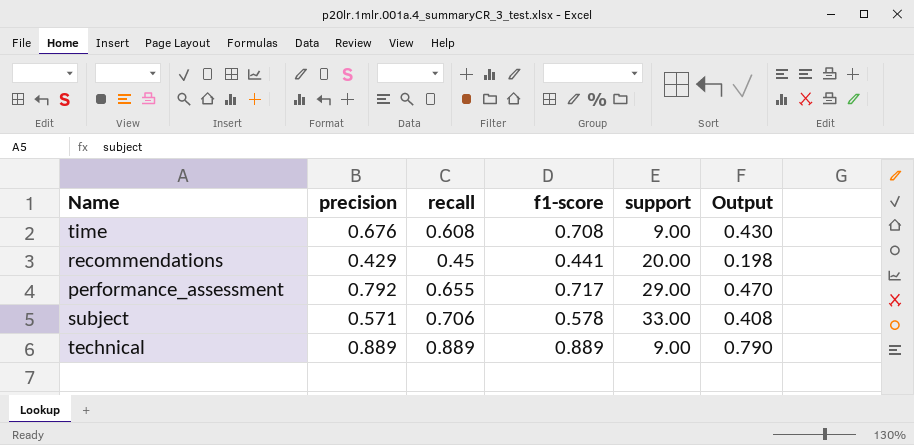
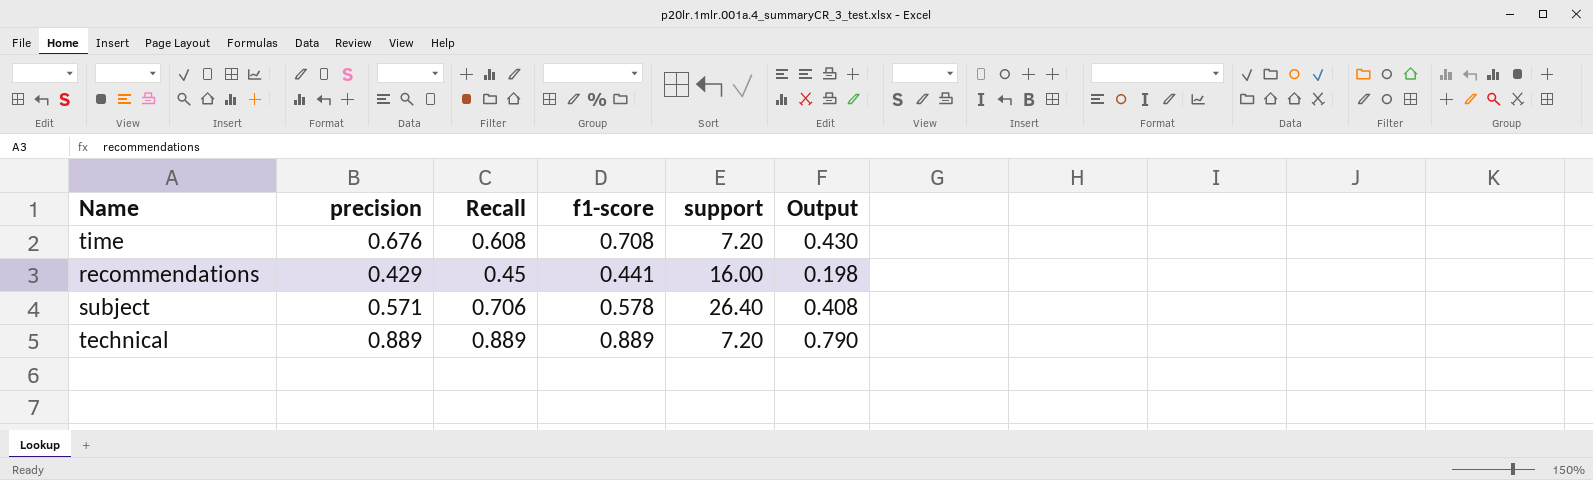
column name: recall -> Recall
row performance_assessment: 0.792 | 0.655 | 0.717 | 29.00 | 0.470 -> none
time | support: 9.00 -> 7.20
recommendations | support: 20.00 -> 16.00
subject | support: 33.00 -> 26.40
technical | support: 9.00 -> 7.20

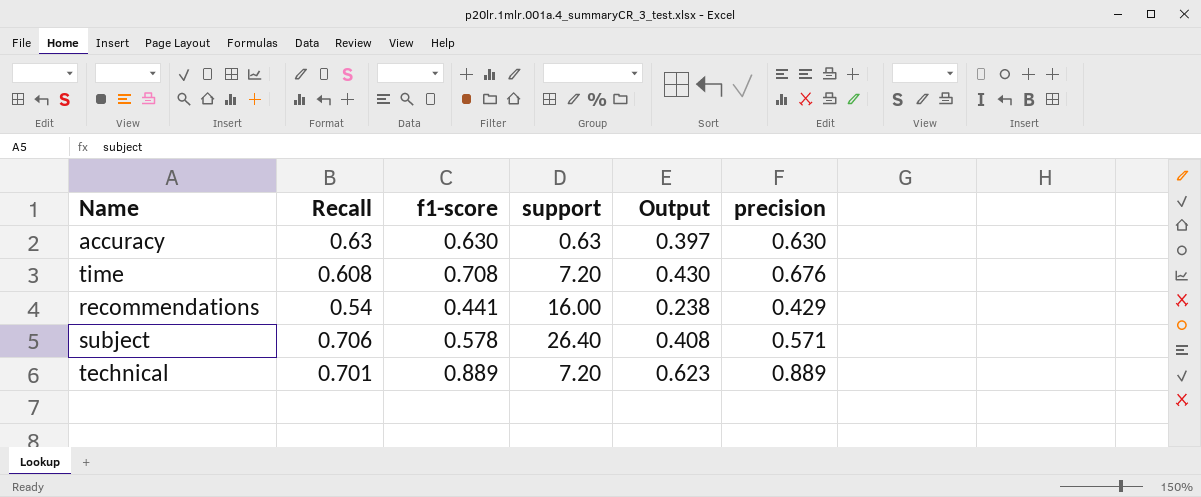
column precision | position: 2 -> 6
row accuracy: none -> 0.63 | 0.630 | 0.63 | 0.397 | 0.630
recommendations | Recall: 0.45 -> 0.54
recommendations | Output: 0.198 -> 0.238
technical | Recall: 0.889 -> 0.701
technical | Output: 0.790 -> 0.623

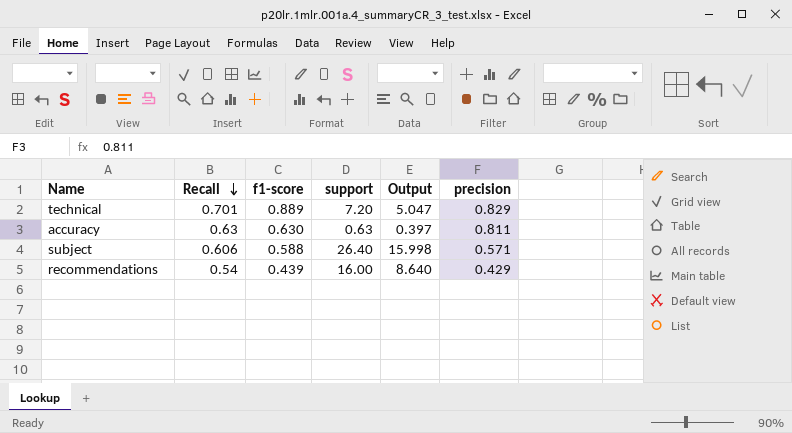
row order: none -> Recall descending
column Output | formula: [Recall] * [f1-score] -> [Recall] * [support]
row time: 0.608 | 0.708 | 7.20 | 0.430 | 0.676 -> none
technical | precision: 0.889 -> 0.829
accuracy | precision: 0.630 -> 0.811
subject | Recall: 0.706 -> 0.606
subject | f1-score: 0.578 -> 0.588
recommendations | f1-score: 0.441 -> 0.439

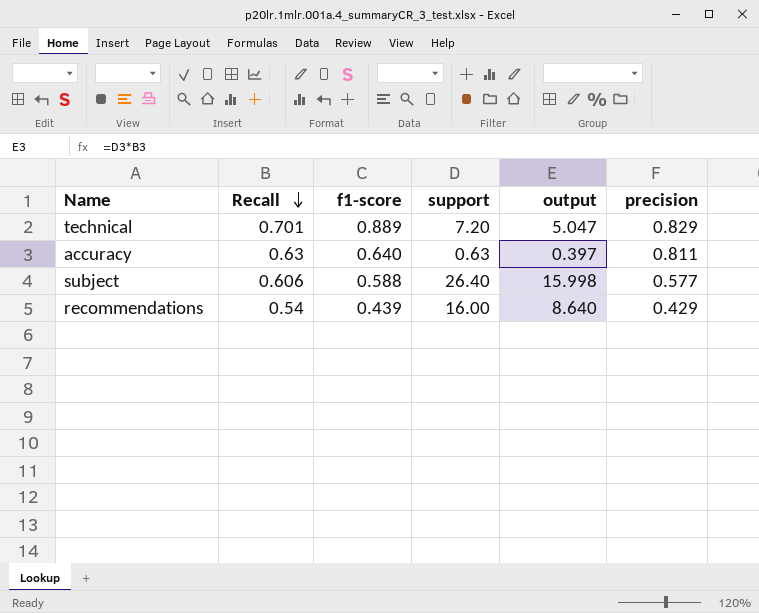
column name: Output -> output
accuracy | f1-score: 0.630 -> 0.640
subject | precision: 0.571 -> 0.577

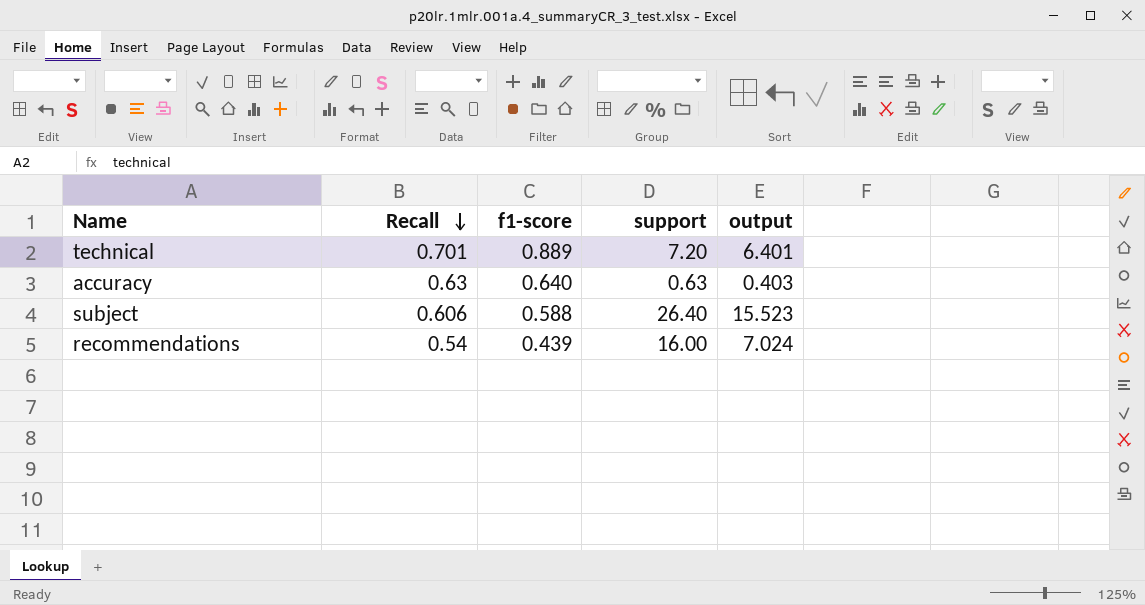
column precision | position: 6 -> none
column output | formula: [Recall] * [support] -> [f1-score] * [support]

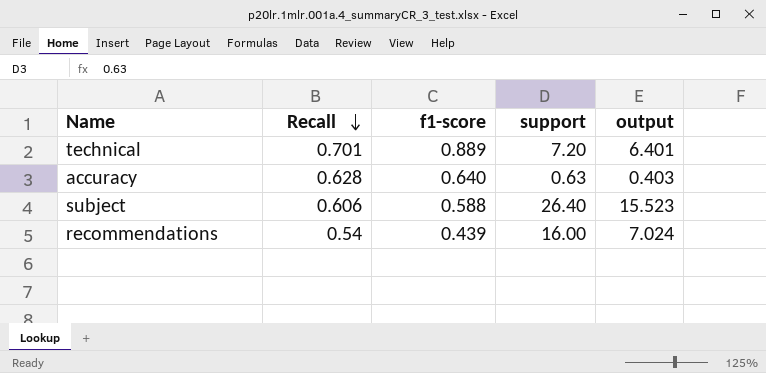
accuracy | Recall: 0.63 -> 0.628

